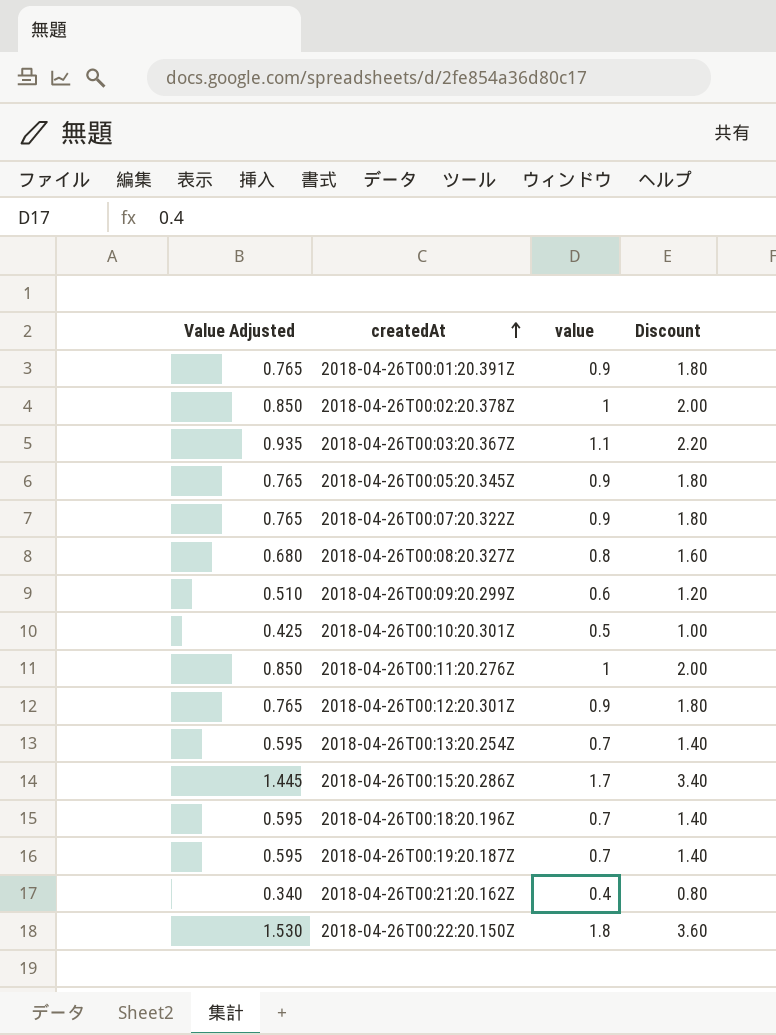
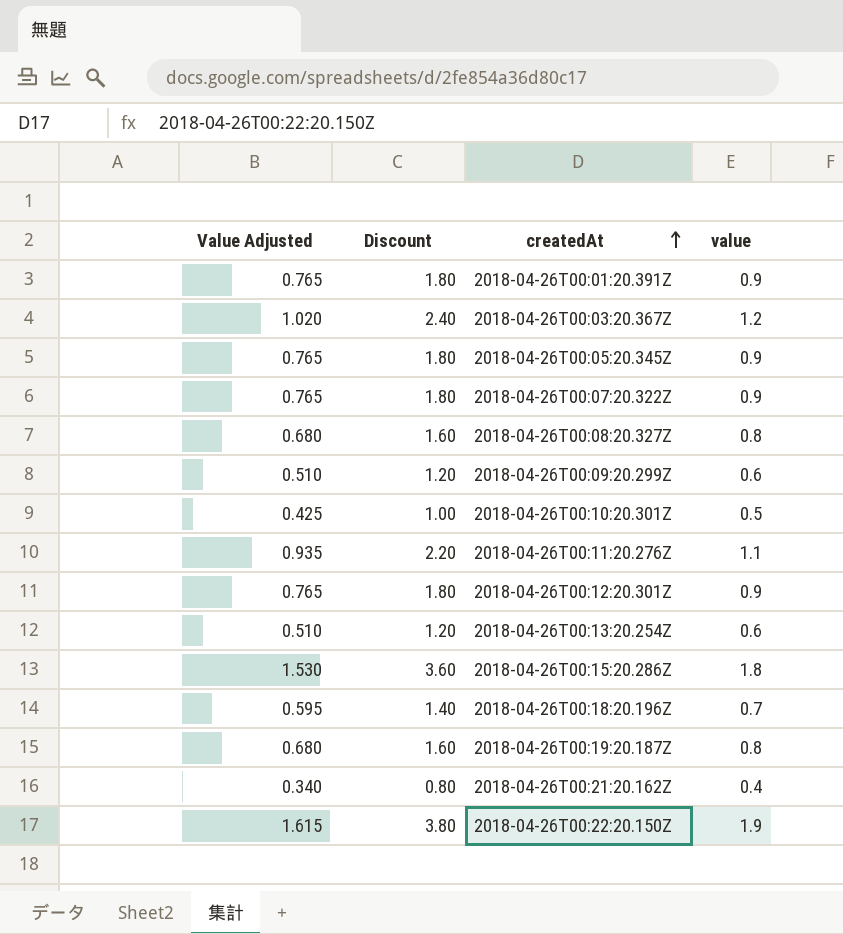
column Discount | position: 4 -> 2
row 2018-04-26T00:02:20.378Z: 0.850 | 1 | 2.00 -> none
2018-04-26T00:03:20.367Z | Value Adjusted: 0.935 -> 1.020
2018-04-26T00:03:20.367Z | Discount: 2.20 -> 2.40
2018-04-26T00:03:20.367Z | value: 1.1 -> 1.2
2018-04-26T00:11:20.276Z | Value Adjusted: 0.850 -> 0.935
2018-04-26T00:11:20.276Z | Discount: 2.00 -> 2.20
2018-04-26T00:11:20.276Z | value: 1 -> 1.1
2018-04-26T00:13:20.254Z | Value Adjusted: 0.595 -> 0.510
2018-04-26T00:13:20.254Z | Discount: 1.40 -> 1.20
2018-04-26T00:13:20.254Z | value: 0.7 -> 0.6
2018-04-26T00:15:20.286Z | Value Adjusted: 1.445 -> 1.530
2018-04-26T00:15:20.286Z | Discount: 3.40 -> 3.60
2018-04-26T00:15:20.286Z | value: 1.7 -> 1.8
2018-04-26T00:19:20.187Z | Value Adjusted: 0.595 -> 0.680
2018-04-26T00:19:20.187Z | Discount: 1.40 -> 1.60
2018-04-26T00:19:20.187Z | value: 0.7 -> 0.8
2018-04-26T00:22:20.150Z | Value Adjusted: 1.530 -> 1.615
2018-04-26T00:22:20.150Z | Discount: 3.60 -> 3.80
2018-04-26T00:22:20.150Z | value: 1.8 -> 1.9

